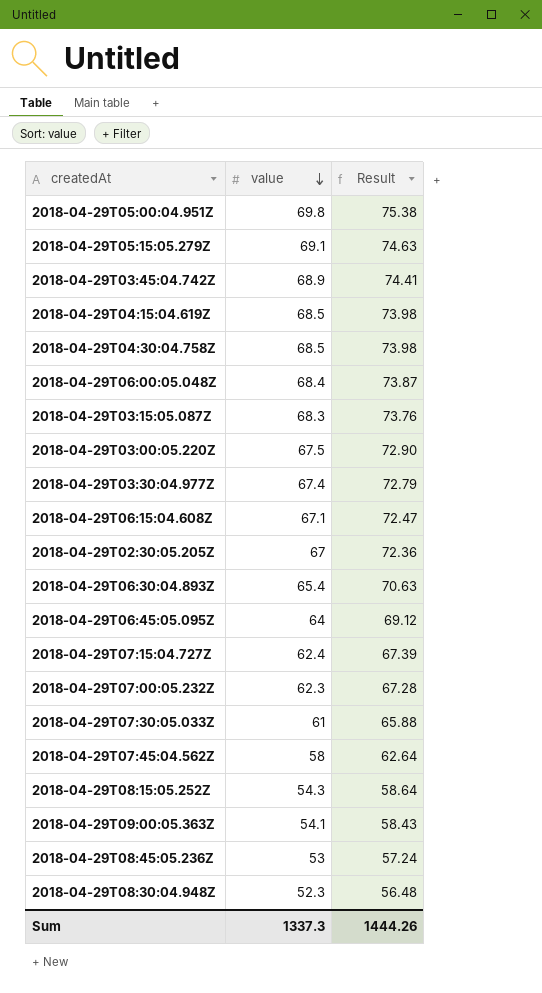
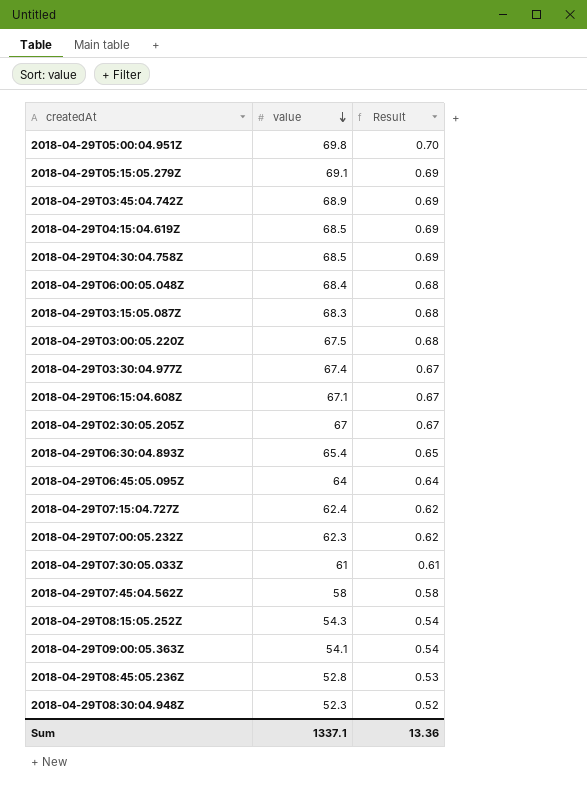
column Result | formula: [value] * 1.08 -> [value] * 0.01
2018-04-29T08:45:05.236Z | value: 53 -> 52.8
Sum | value: 1337.3 -> 1337.1
Sum | Result: 1444.26 -> 13.36

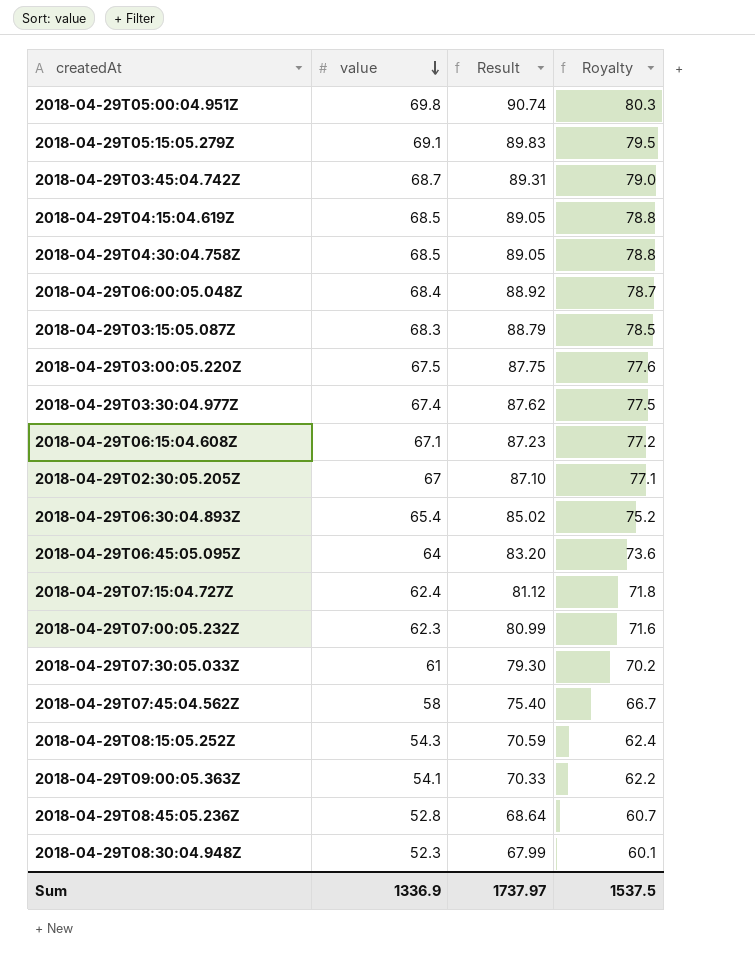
column Result | formula: [value] * 0.01 -> [value] * 1.3
column Royalty | formula: none -> [value] * 1.15
2018-04-29T03:45:04.742Z | value: 68.9 -> 68.7
Sum | value: 1337.1 -> 1336.9
Sum | Result: 13.36 -> 1737.97

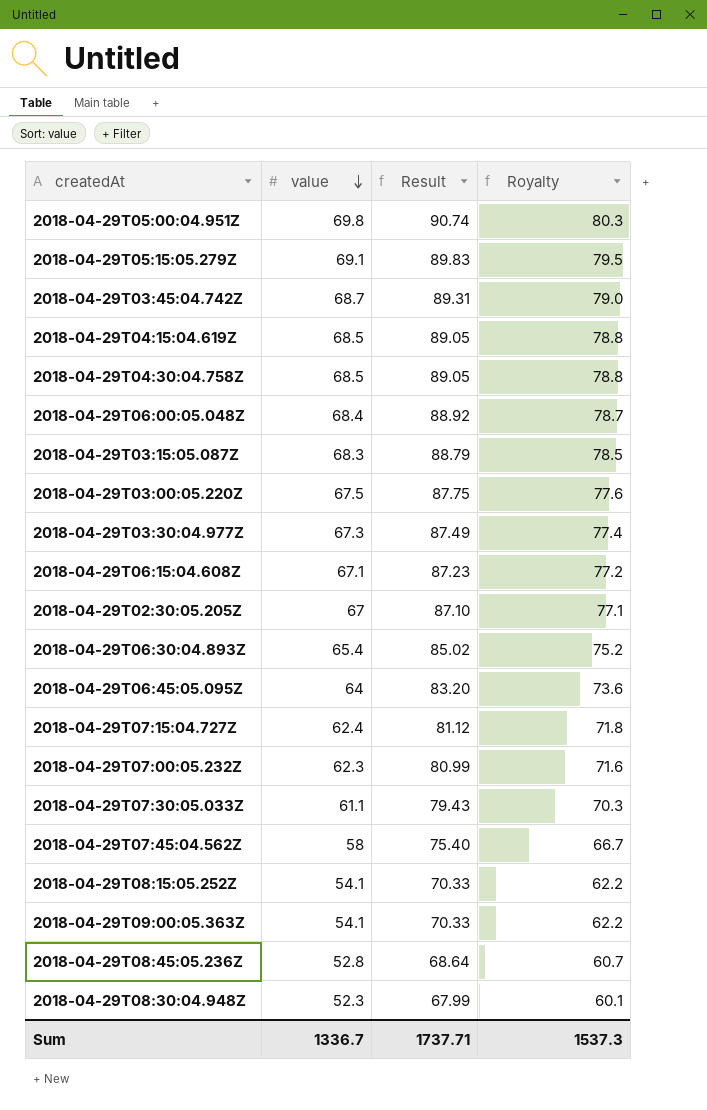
2018-04-29T03:30:04.977Z | value: 67.4 -> 67.3
2018-04-29T03:30:04.977Z | Result: 87.62 -> 87.49
2018-04-29T03:30:04.977Z | Royalty: 77.5 -> 77.4
2018-04-29T07:30:05.033Z | value: 61 -> 61.1
2018-04-29T07:30:05.033Z | Result: 79.30 -> 79.43
2018-04-29T07:30:05.033Z | Royalty: 70.2 -> 70.3
2018-04-29T08:15:05.252Z | value: 54.3 -> 54.1
2018-04-29T08:15:05.252Z | Result: 70.59 -> 70.33
2018-04-29T08:15:05.252Z | Royalty: 62.4 -> 62.2
Sum | value: 1336.9 -> 1336.7
Sum | Result: 1737.97 -> 1737.71
Sum | Royalty: 1537.5 -> 1537.3

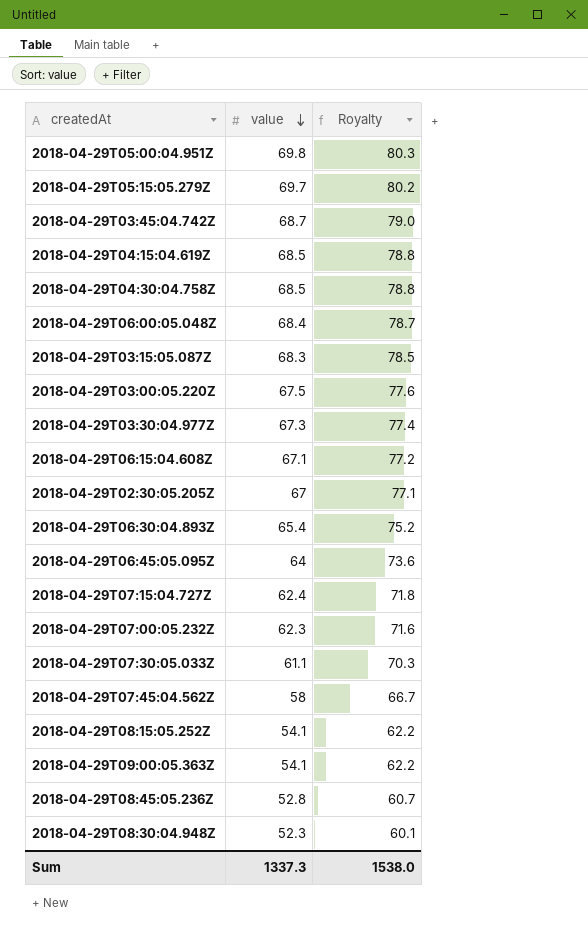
column Result | formula: [value] * 1.3 -> none
2018-04-29T05:15:05.279Z | value: 69.1 -> 69.7
2018-04-29T05:15:05.279Z | Royalty: 79.5 -> 80.2
Sum | value: 1336.7 -> 1337.3
Sum | Royalty: 1537.3 -> 1538.0

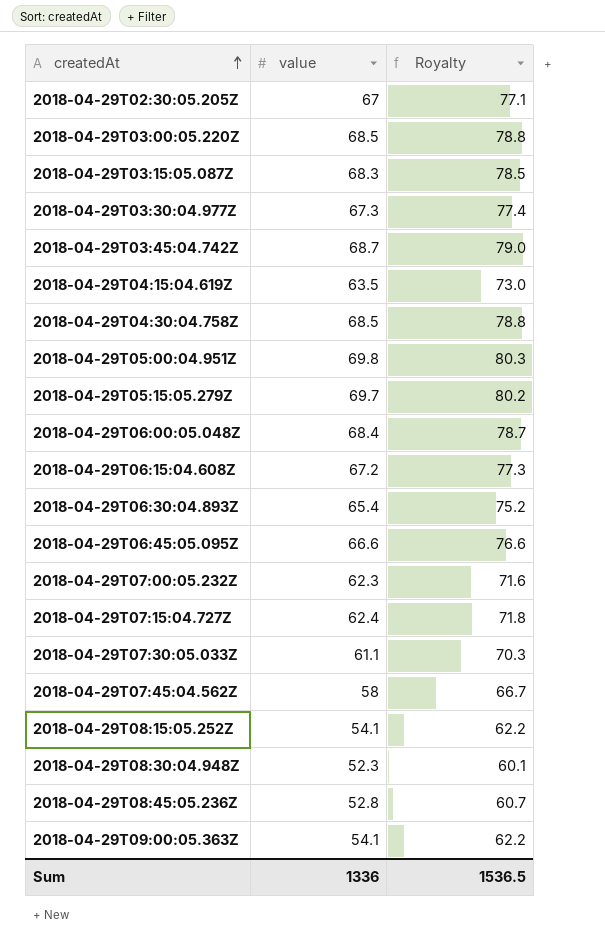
row order: value descending -> createdAt ascending
2018-04-29T03:00:05.220Z | value: 67.5 -> 68.5
2018-04-29T03:00:05.220Z | Royalty: 77.6 -> 78.8
2018-04-29T04:15:04.619Z | value: 68.5 -> 63.5
2018-04-29T04:15:04.619Z | Royalty: 78.8 -> 73.0
2018-04-29T06:15:04.608Z | value: 67.1 -> 67.2
2018-04-29T06:15:04.608Z | Royalty: 77.2 -> 77.3
2018-04-29T06:45:05.095Z | value: 64 -> 66.6
2018-04-29T06:45:05.095Z | Royalty: 73.6 -> 76.6
Sum | value: 1337.3 -> 1336
Sum | Royalty: 1538.0 -> 1536.5

